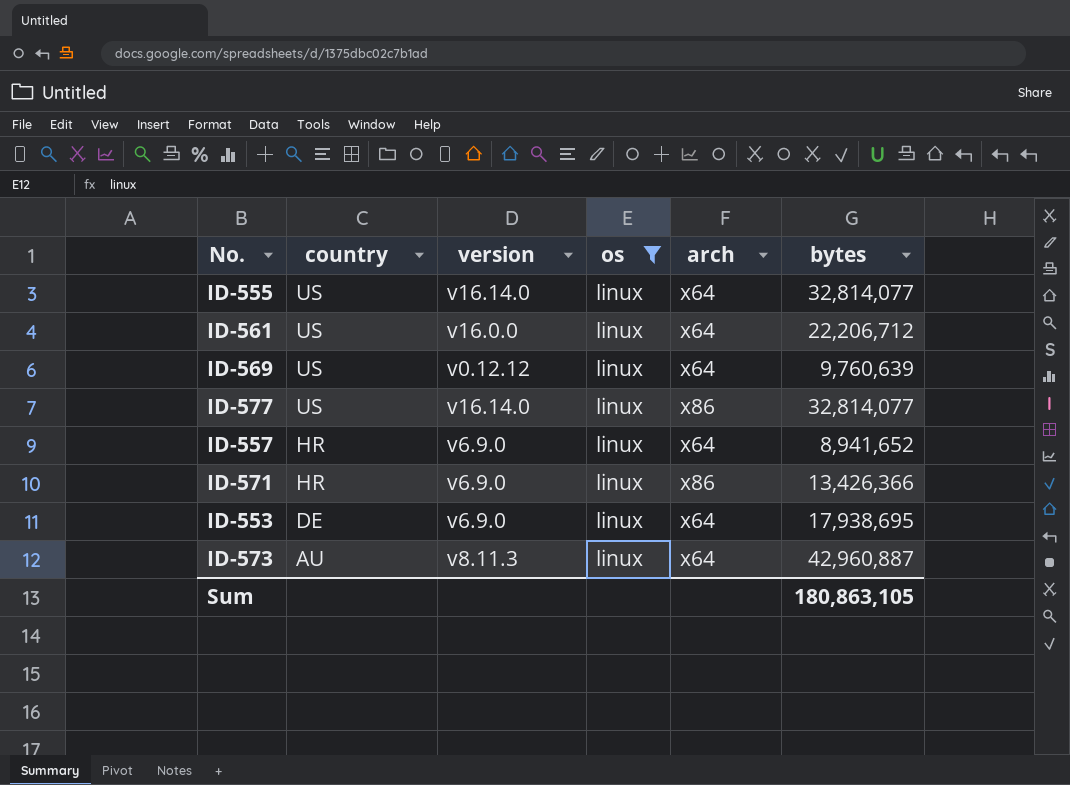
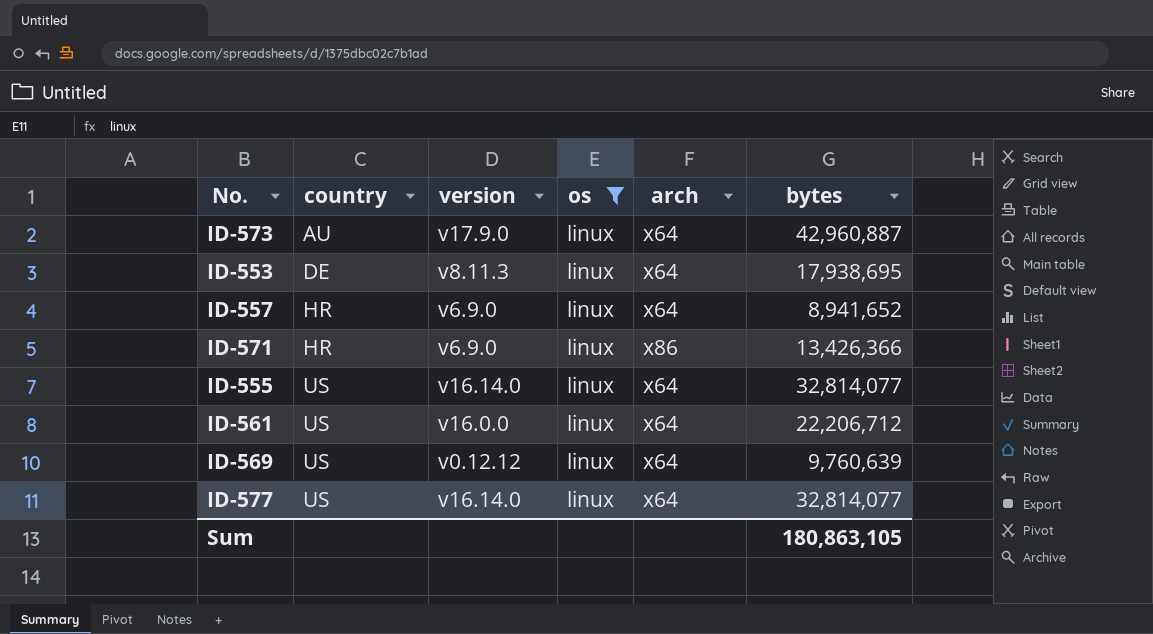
row order: country descending -> country ascending
ID-573 | version: v8.11.3 -> v17.9.0
ID-553 | version: v6.9.0 -> v8.11.3
ID-577 | arch: x86 -> x64

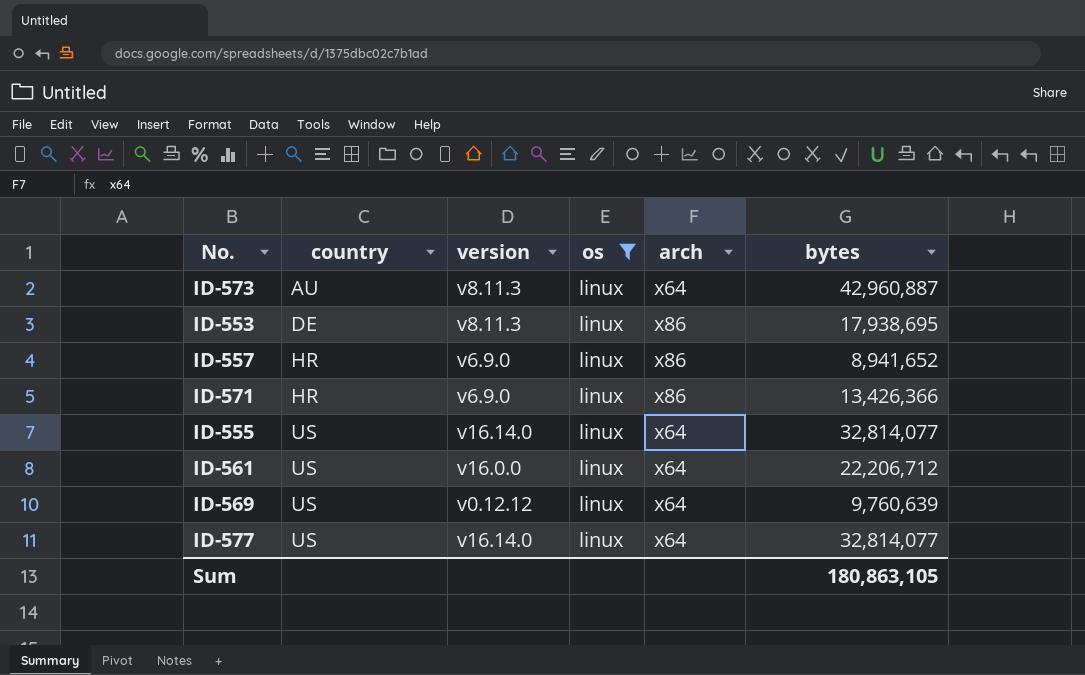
ID-573 | version: v17.9.0 -> v8.11.3
ID-553 | arch: x64 -> x86
ID-557 | arch: x64 -> x86

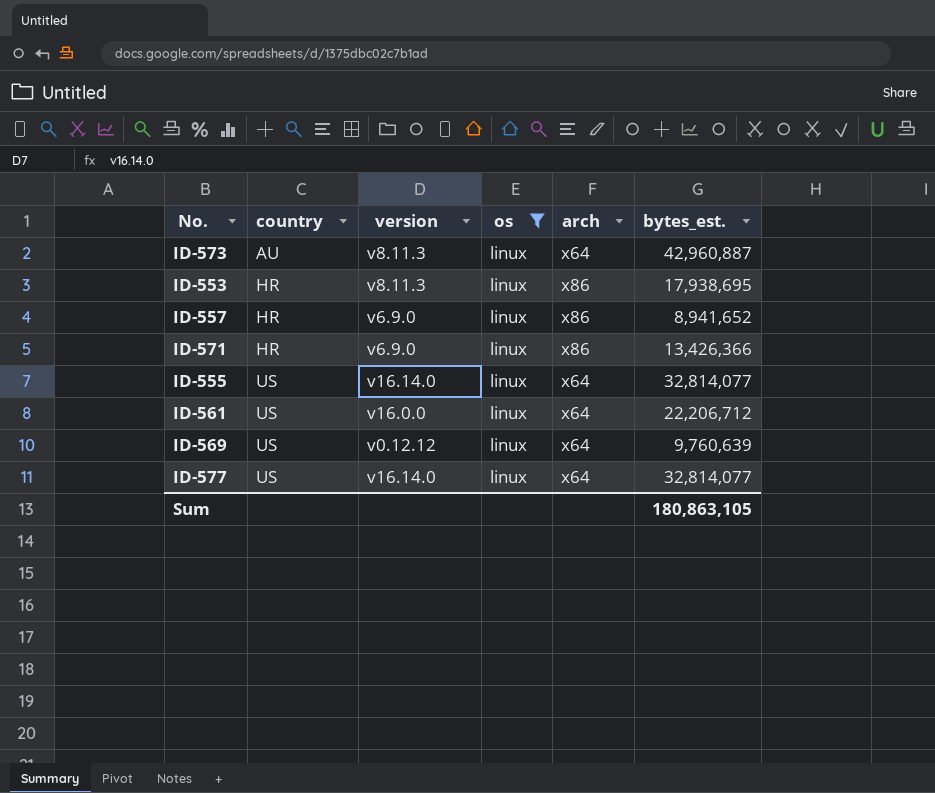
column name: bytes -> bytes_est.
ID-553 | country: DE -> HR

